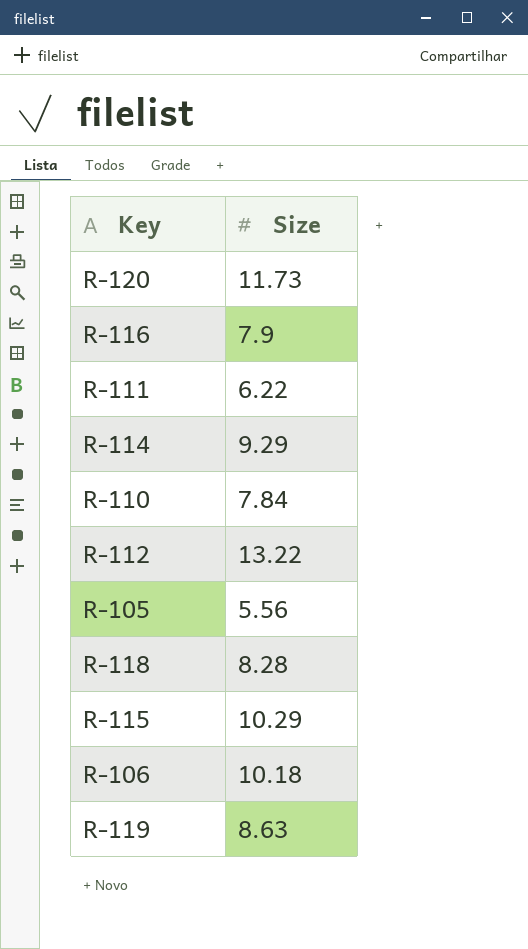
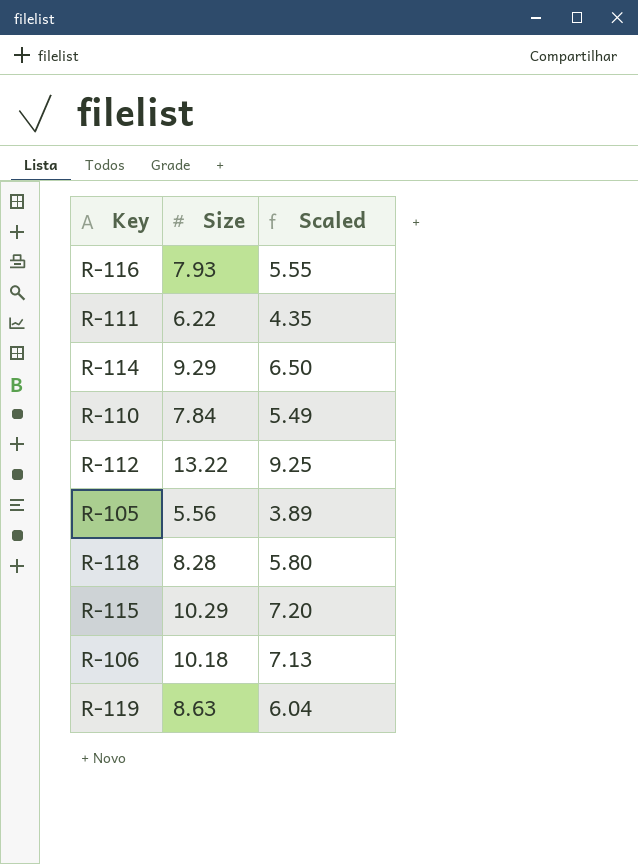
column Scaled | formula: none -> [Size] * 0.7
row R-120: 11.73 -> none
R-116 | Size: 7.9 -> 7.93

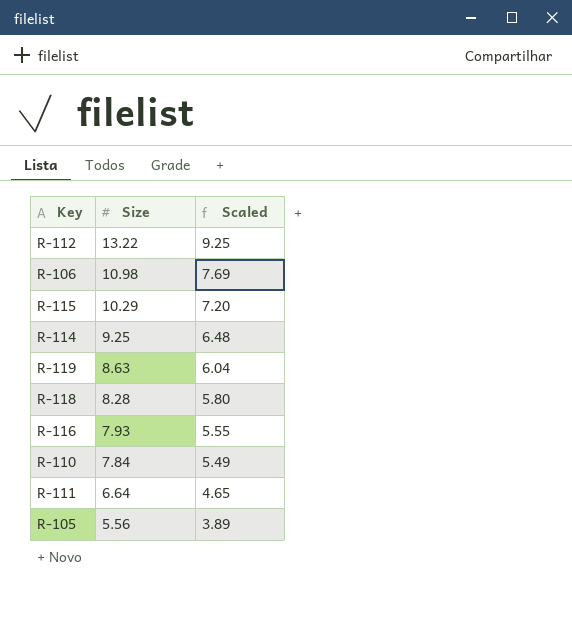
row order: none -> Size descending
R-106 | Size: 10.18 -> 10.98
R-106 | Scaled: 7.13 -> 7.69
R-114 | Size: 9.29 -> 9.25
R-114 | Scaled: 6.50 -> 6.48
R-111 | Size: 6.22 -> 6.64
R-111 | Scaled: 4.35 -> 4.65

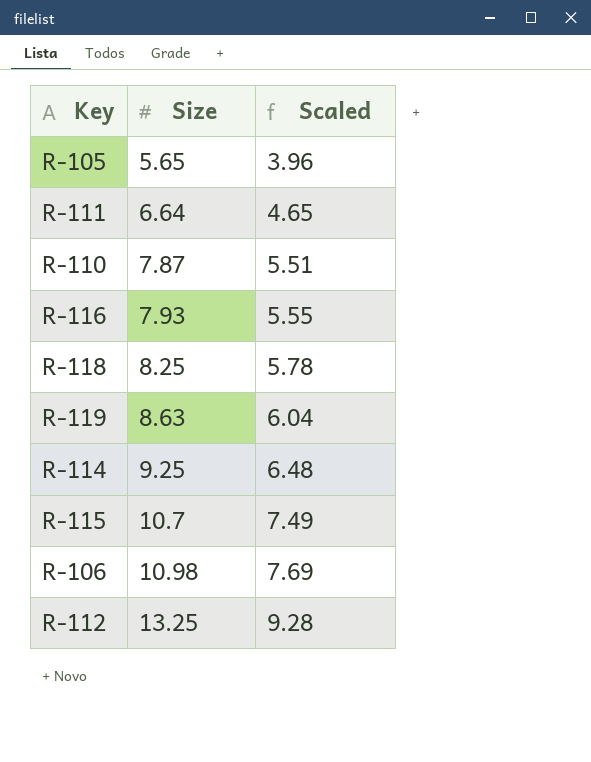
row order: Size descending -> Size ascending
R-105 | Size: 5.56 -> 5.65
R-105 | Scaled: 3.89 -> 3.96
R-110 | Size: 7.84 -> 7.87
R-110 | Scaled: 5.49 -> 5.51
R-118 | Size: 8.28 -> 8.25
R-118 | Scaled: 5.80 -> 5.78
R-115 | Size: 10.29 -> 10.7
R-115 | Scaled: 7.20 -> 7.49
R-112 | Size: 13.22 -> 13.25
R-112 | Scaled: 9.25 -> 9.28

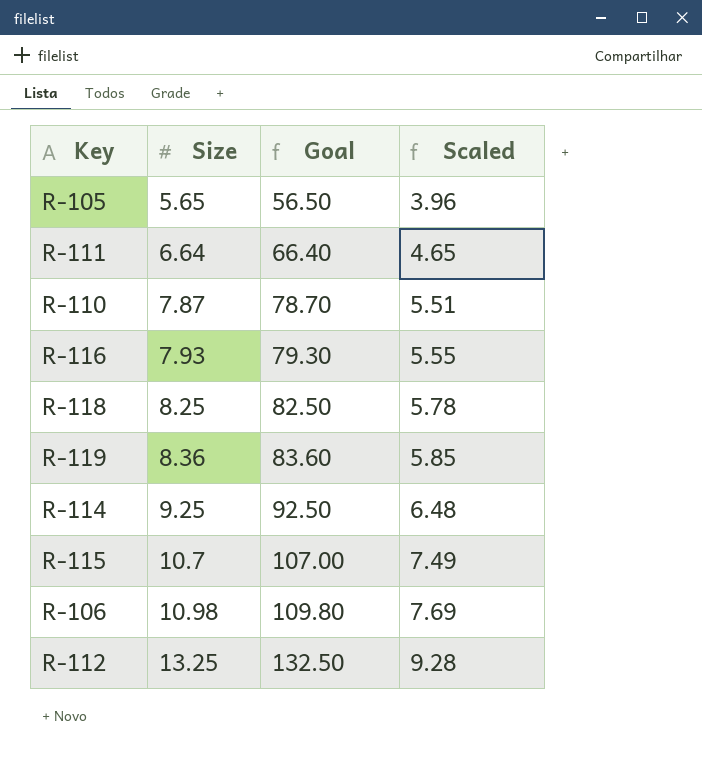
column Goal | formula: none -> [Size] * 10
R-119 | Size: 8.63 -> 8.36
R-119 | Scaled: 6.04 -> 5.85

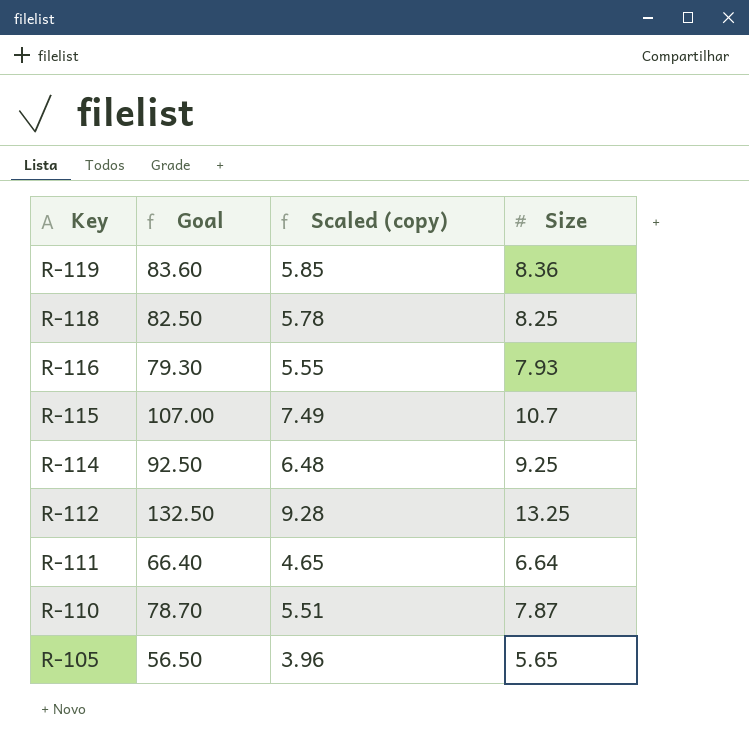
row order: Size ascending -> Key descending
column name: Scaled -> Scaled (copy)
column Size | position: 2 -> 4
row R-106: 10.98 | 109.80 | 7.69 -> none

